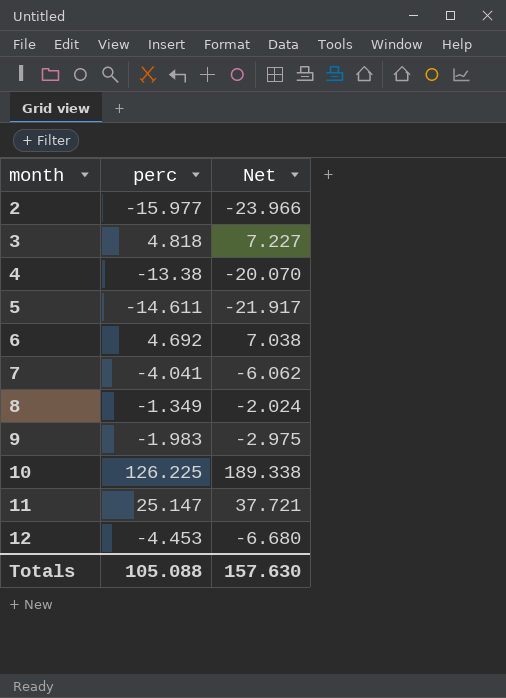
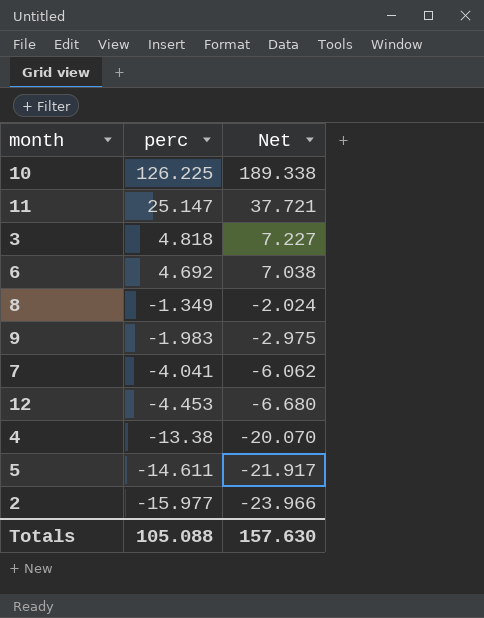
row order: month ascending -> perc descending

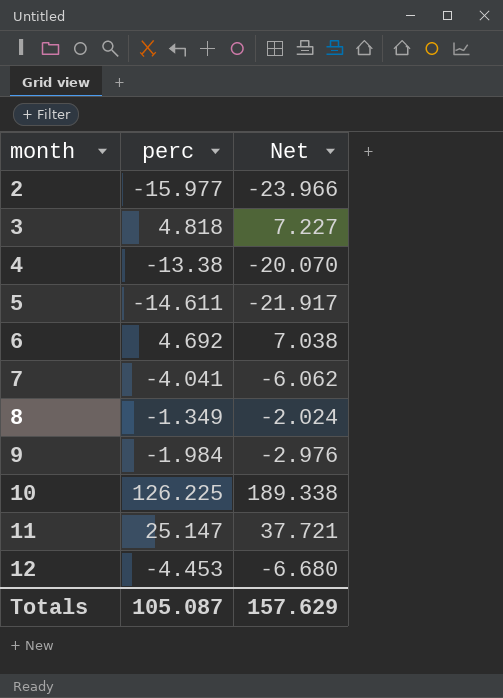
row order: perc descending -> month ascending
9 | perc: -1.983 -> -1.984
9 | Net: -2.975 -> -2.976
Totals | perc: 105.088 -> 105.087
Totals | Net: 157.630 -> 157.629

